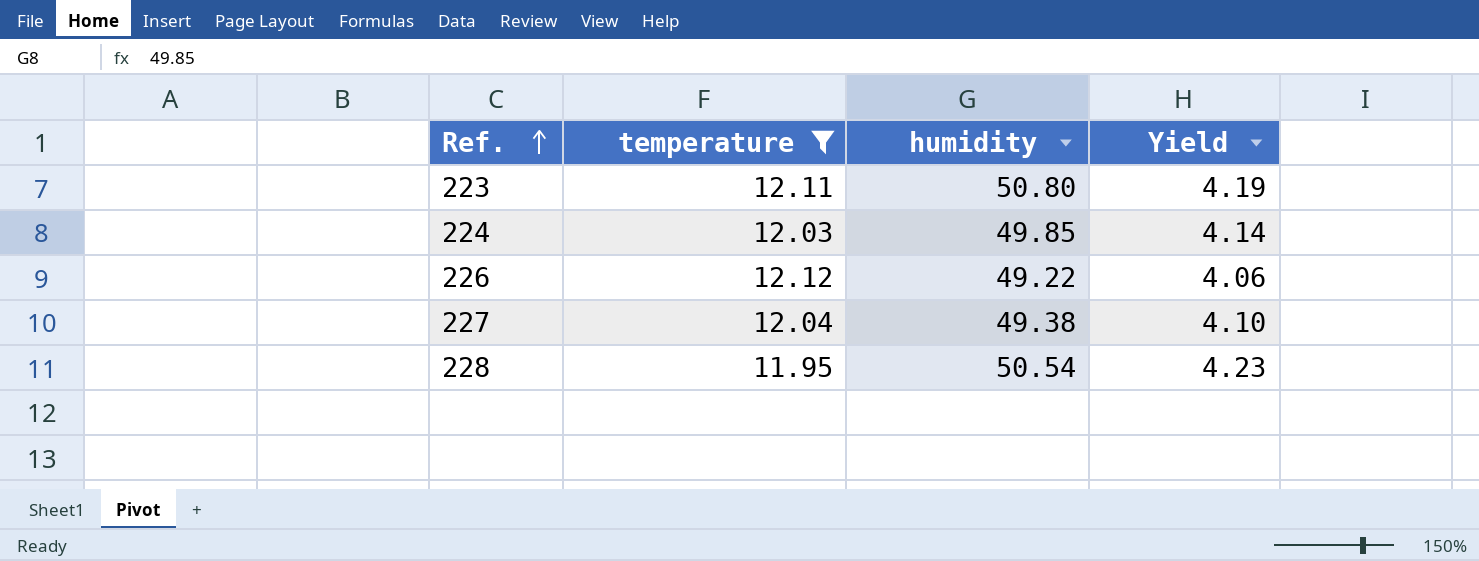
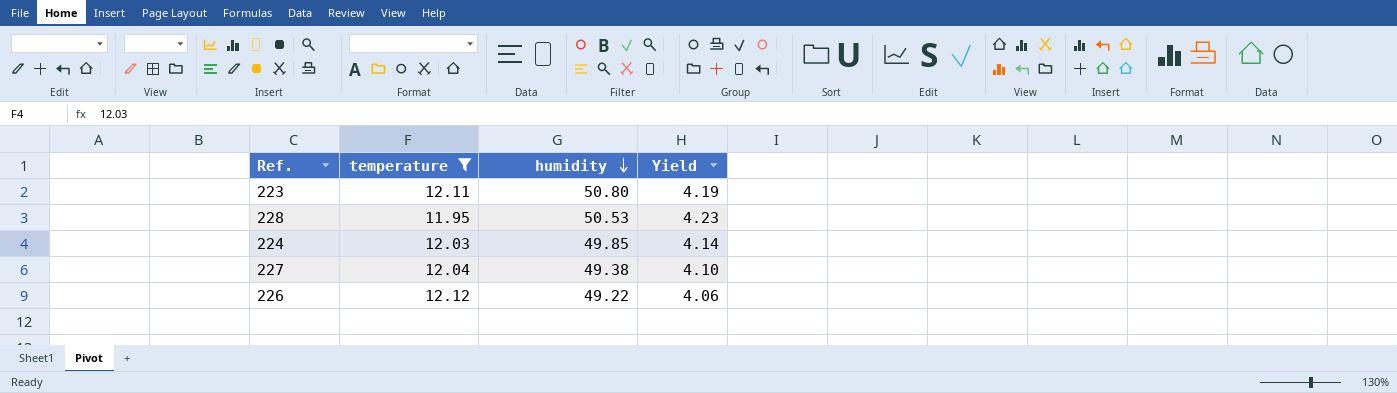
row order: Ref. ascending -> humidity descending
228 | humidity: 50.54 -> 50.53

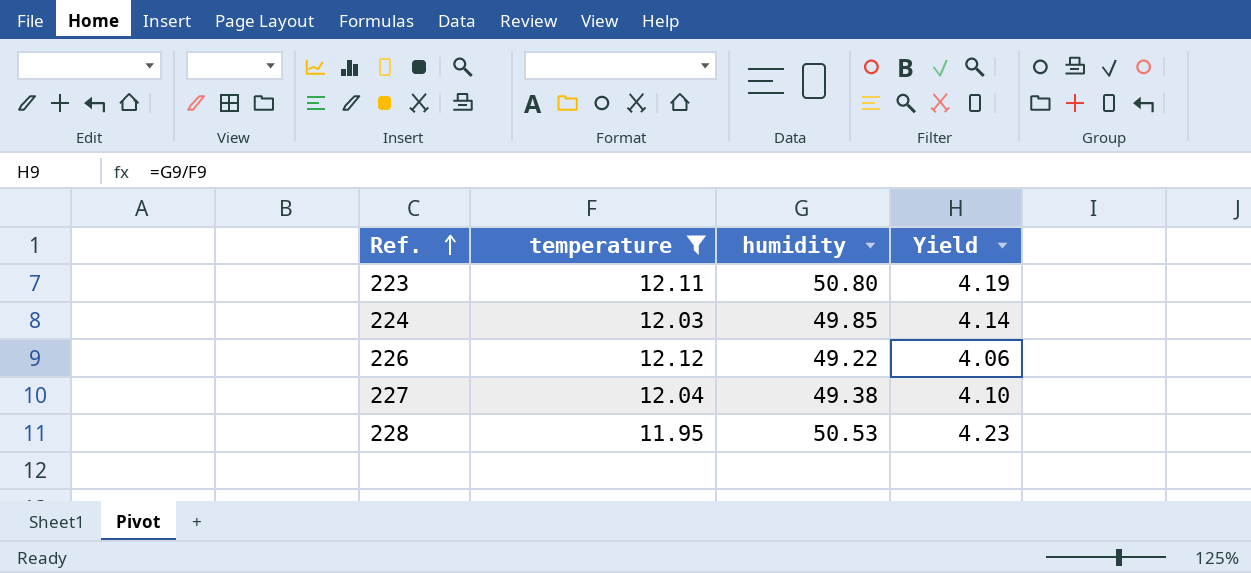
row order: humidity descending -> Ref. ascending

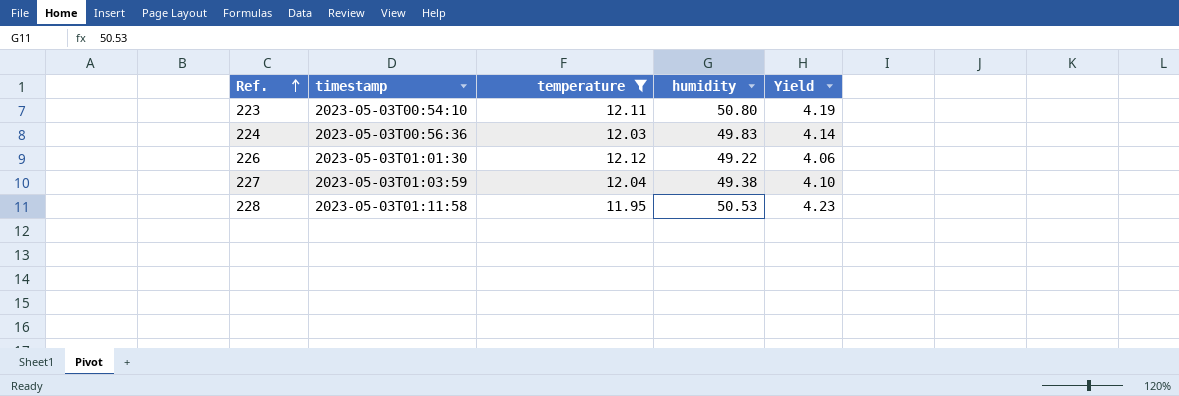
column timestamp | position: none -> 2
224 | humidity: 49.85 -> 49.83

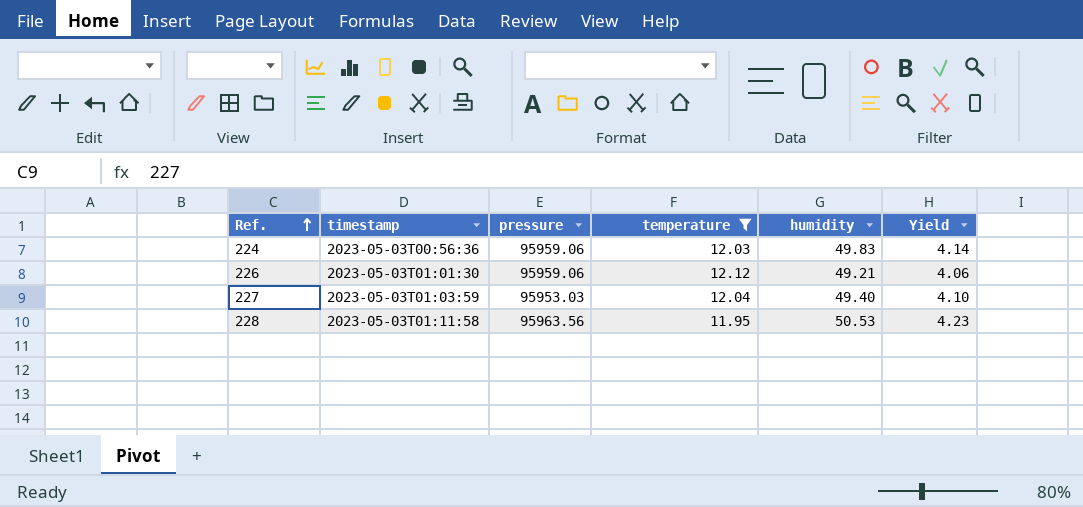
column pressure | position: none -> 3
row 223: 2023-05-03T00:54:10 | 12.11 | 50.80 | 4.19 -> none
226 | humidity: 49.22 -> 49.21
227 | humidity: 49.38 -> 49.40

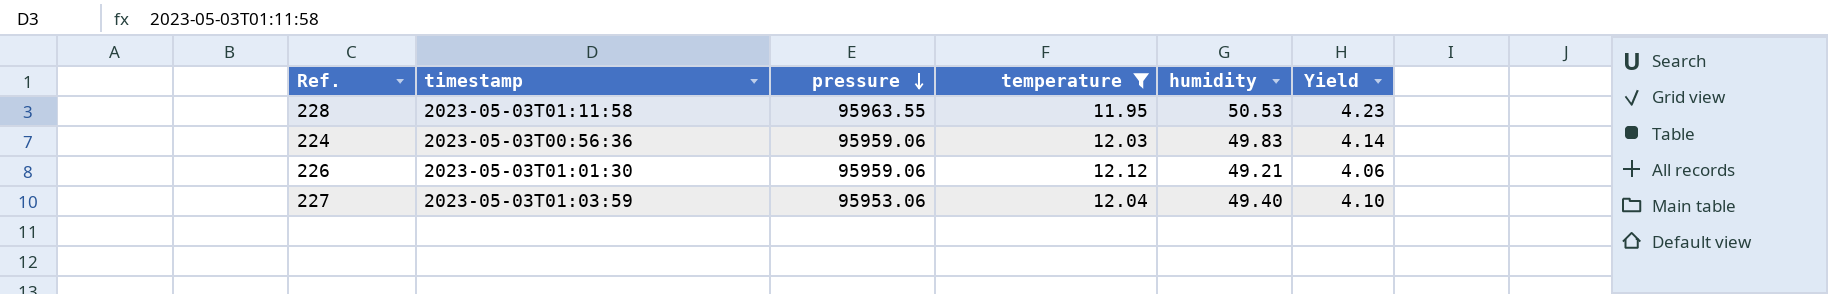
row order: Ref. ascending -> pressure descending
228 | pressure: 95963.56 -> 95963.55
227 | pressure: 95953.03 -> 95953.06

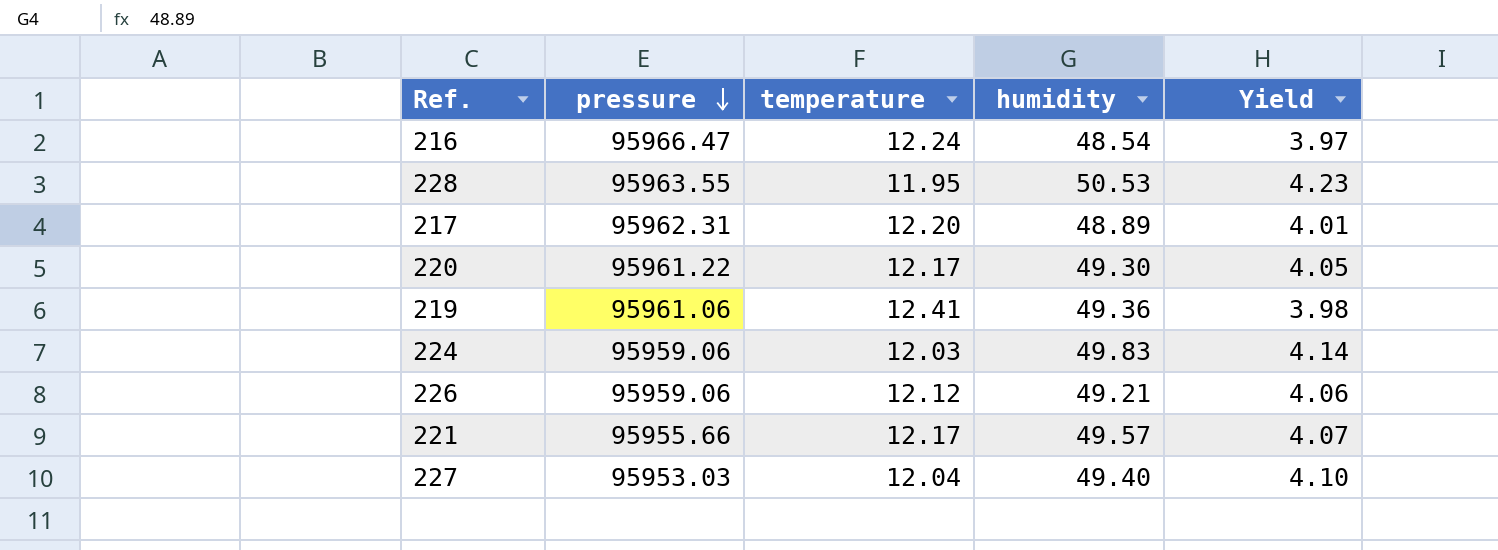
filter: temperature <= 12.12 -> none
column timestamp | position: 2 -> none
227 | pressure: 95953.06 -> 95953.03

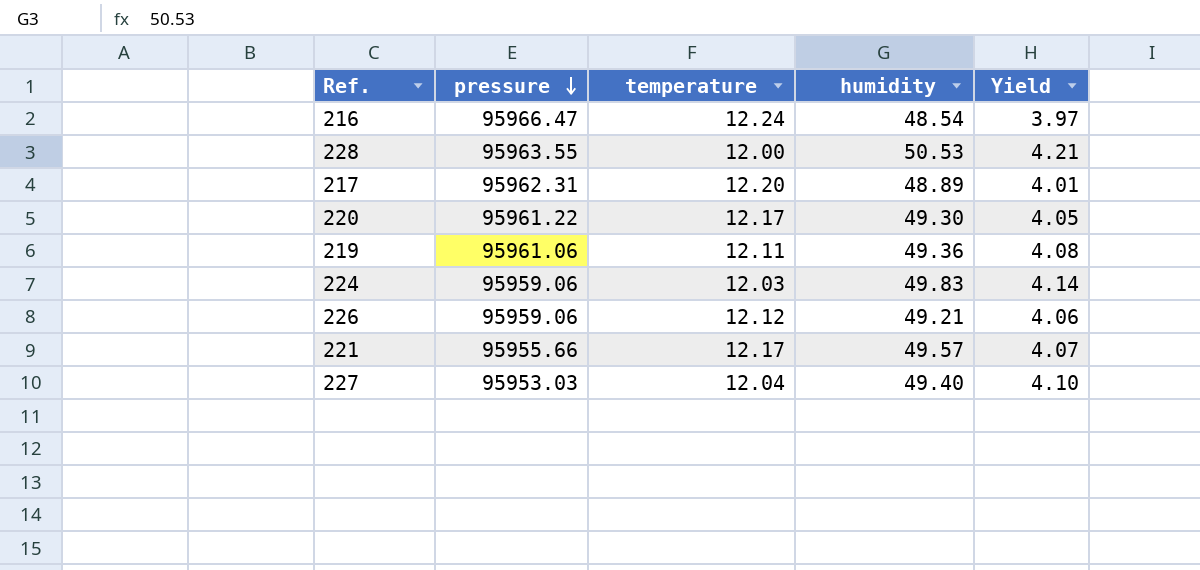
228 | temperature: 11.95 -> 12.00
228 | Yield: 4.23 -> 4.21
219 | temperature: 12.41 -> 12.11
219 | Yield: 3.98 -> 4.08

